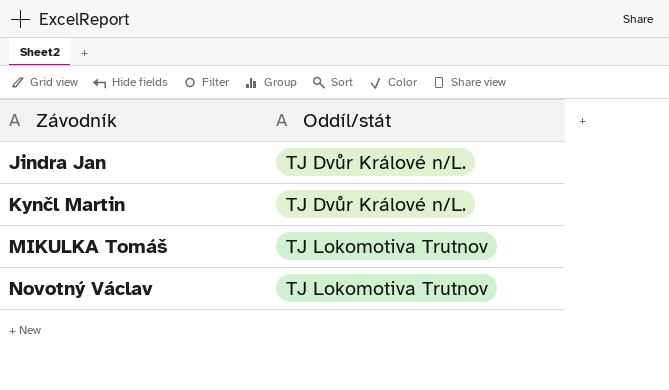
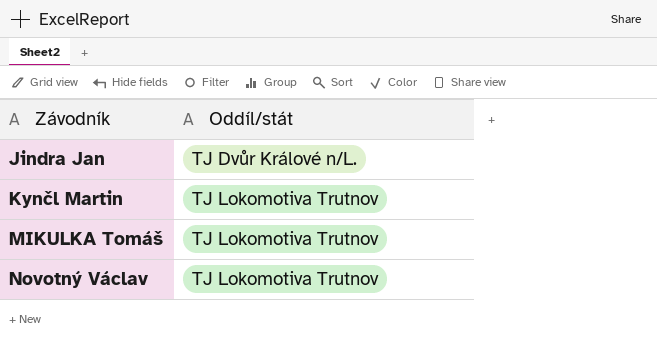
Kynčl Martin | Oddíl/stát: TJ Dvůr Králové n/L. -> TJ Lokomotiva Trutnov

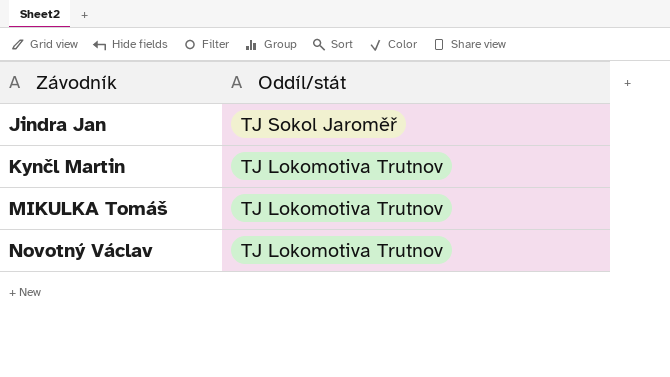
Jindra Jan | Oddíl/stát: TJ Dvůr Králové n/L. -> TJ Sokol Jaroměř

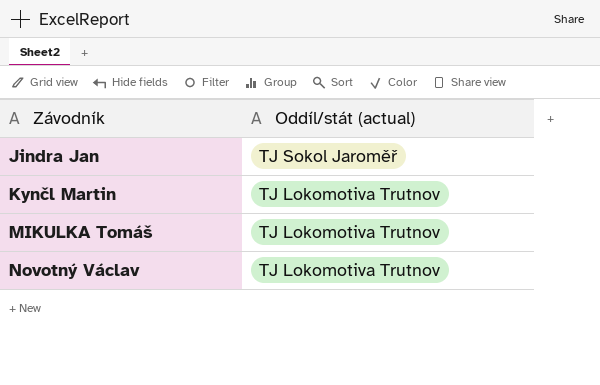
column name: Oddíl/stát -> Oddíl/stát (actual)

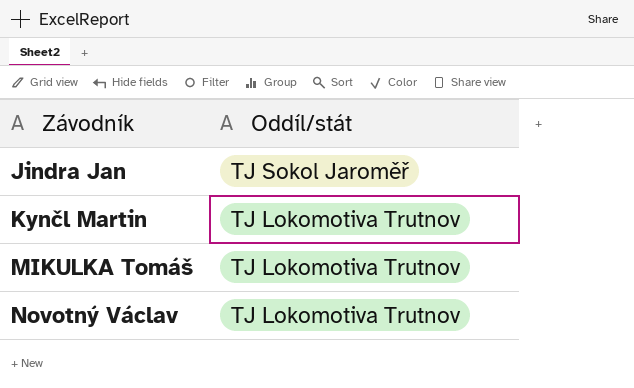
column name: Oddíl/stát (actual) -> Oddíl/stát

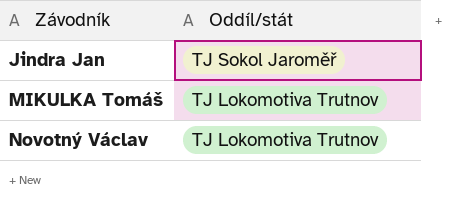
row Kynčl Martin: TJ Lokomotiva Trutnov -> none

